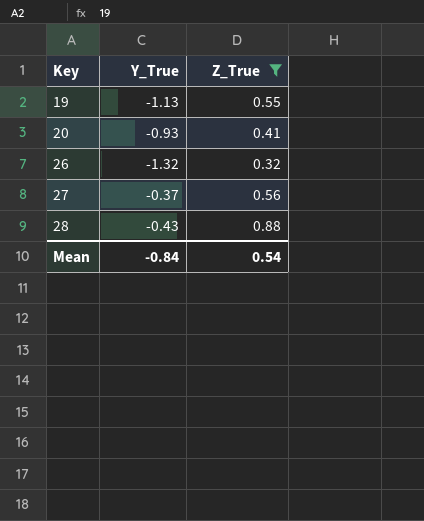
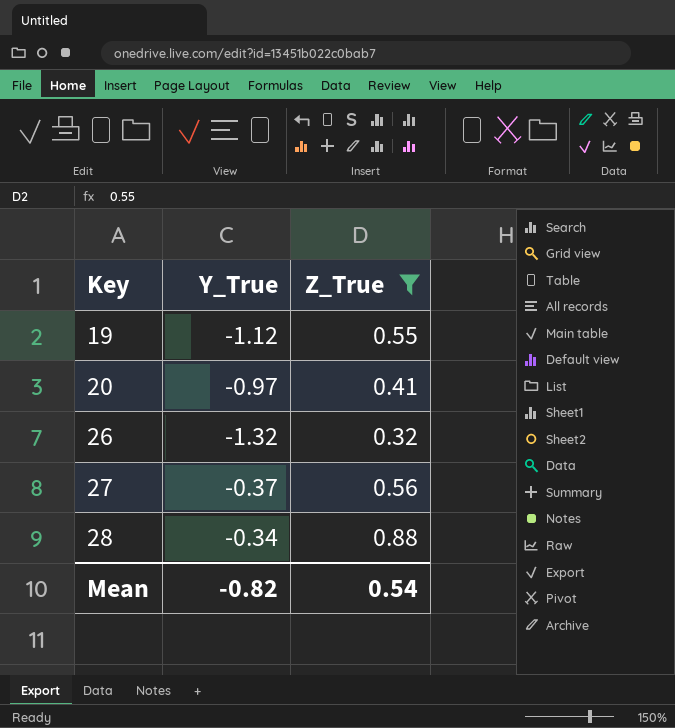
19 | Y_True: -1.13 -> -1.12
20 | Y_True: -0.93 -> -0.97
28 | Y_True: -0.43 -> -0.34
Mean | Y_True: -0.84 -> -0.82

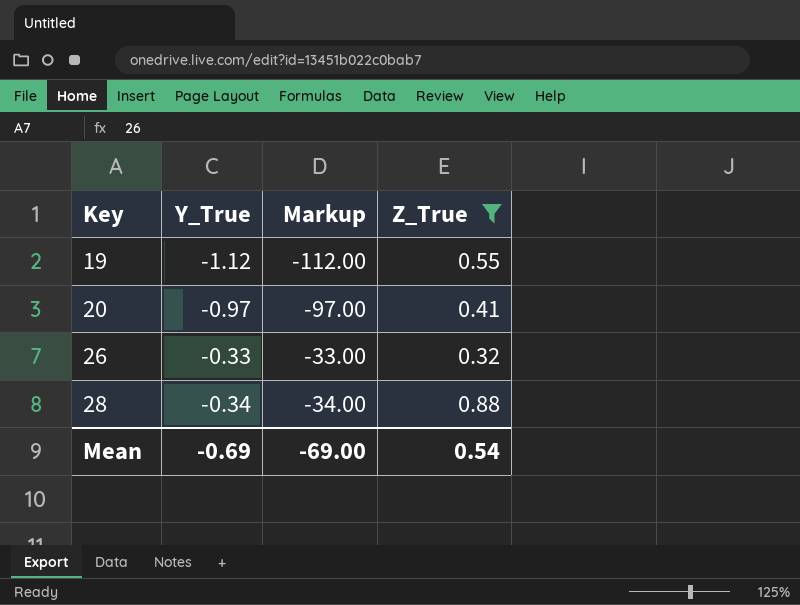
column Markup | formula: none -> [Y_True] * 100
row 27: -0.37 | 0.56 -> none
26 | Y_True: -1.32 -> -0.33
Mean | Y_True: -0.82 -> -0.69

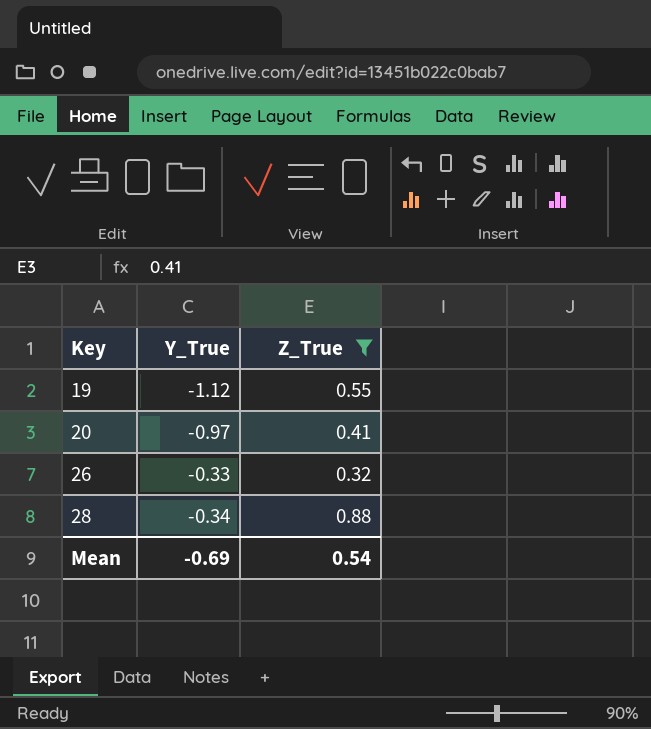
column Markup | formula: [Y_True] * 100 -> none

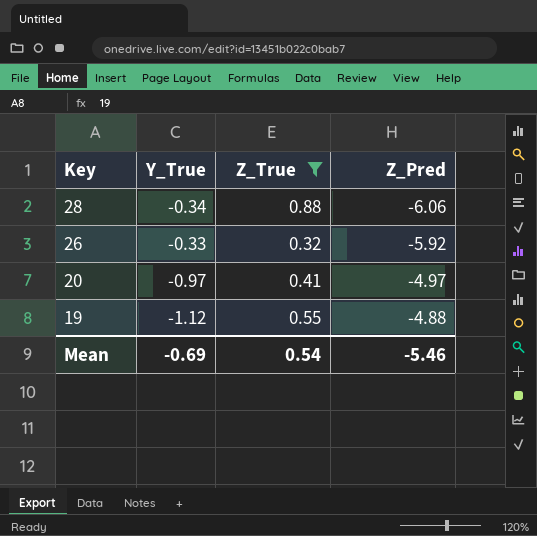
row order: Key ascending -> Key descending
column Z_Pred | position: none -> 4

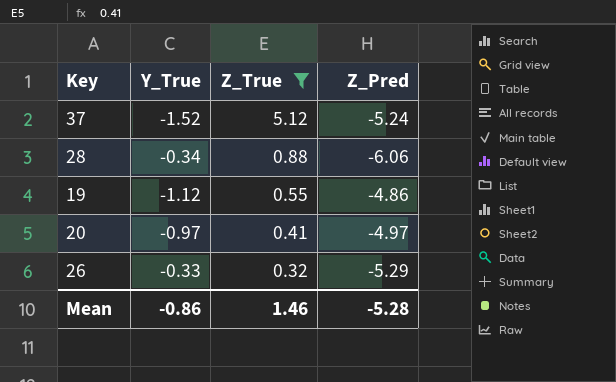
row order: Key descending -> Z_True descending
row 37: none -> -1.52 | 5.12 | -5.24
19 | Z_Pred: -4.88 -> -4.86
26 | Z_Pred: -5.92 -> -5.29
Mean | Y_True: -0.69 -> -0.86
Mean | Z_True: 0.54 -> 1.46
Mean | Z_Pred: -5.46 -> -5.28

